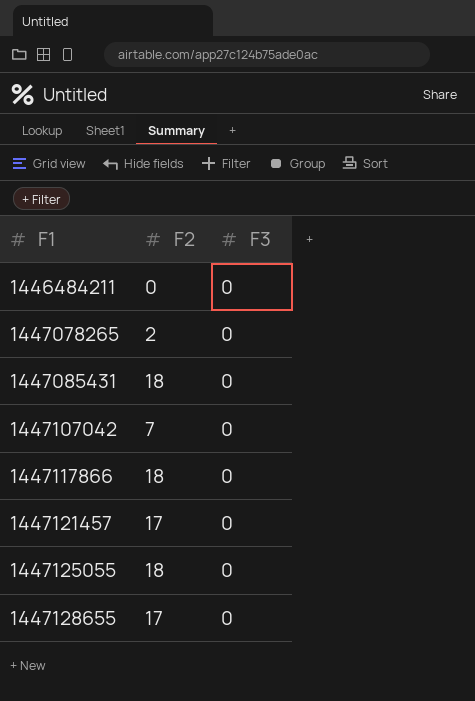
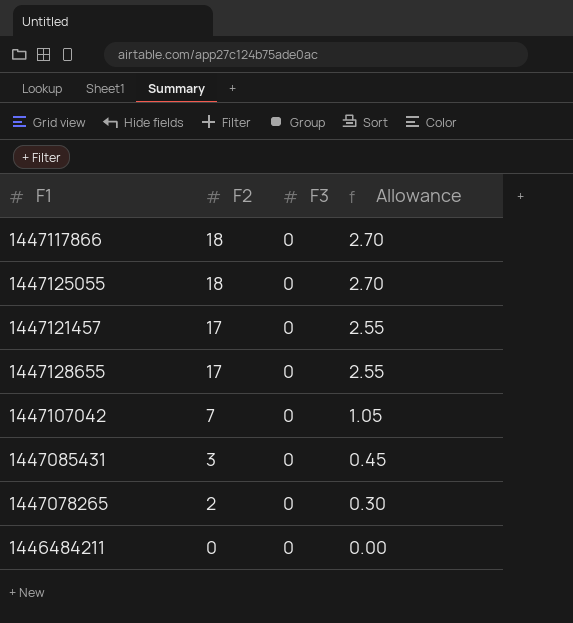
row order: F1 ascending -> F2 descending
column Allowance | formula: none -> [F2] * 0.15
1447085431 | F2: 18 -> 3

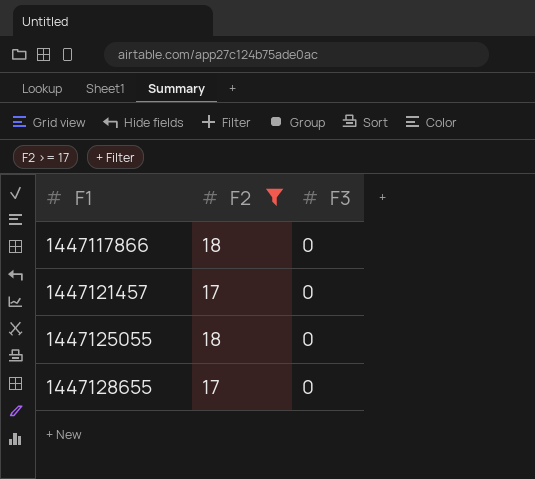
filter: none -> F2 >= 17
row order: F2 descending -> F1 ascending
column Allowance | formula: [F2] * 0.15 -> none

